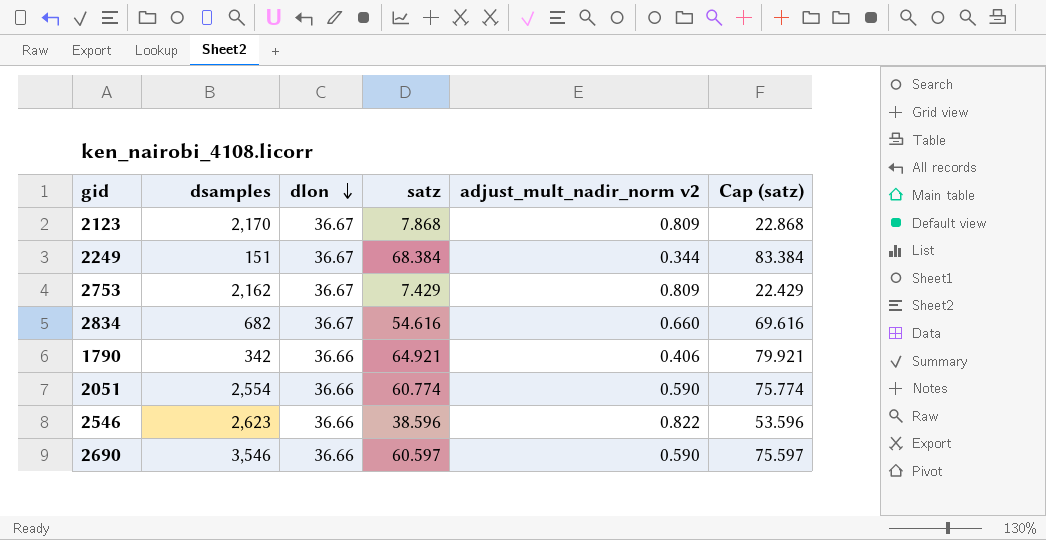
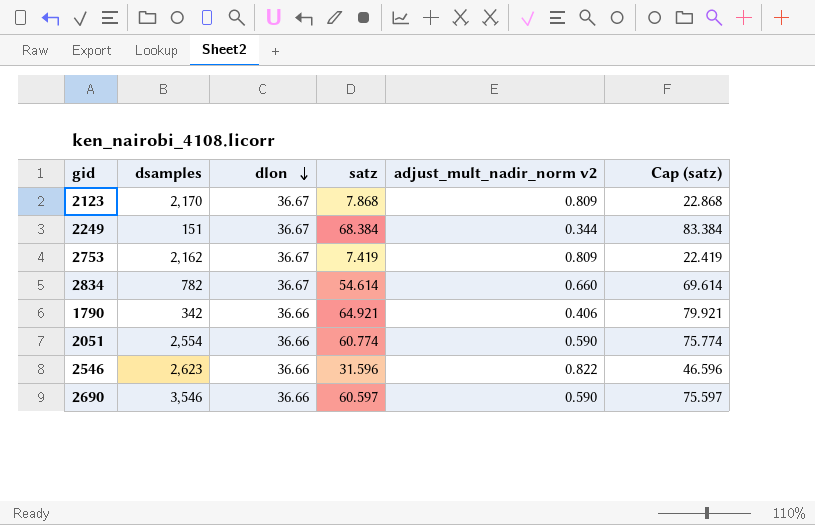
2753 | satz: 7.429 -> 7.419
2753 | Cap (satz): 22.429 -> 22.419
2834 | dsamples: 682 -> 782
2834 | satz: 54.616 -> 54.614
2834 | Cap (satz): 69.616 -> 69.614
2546 | satz: 38.596 -> 31.596
2546 | Cap (satz): 53.596 -> 46.596

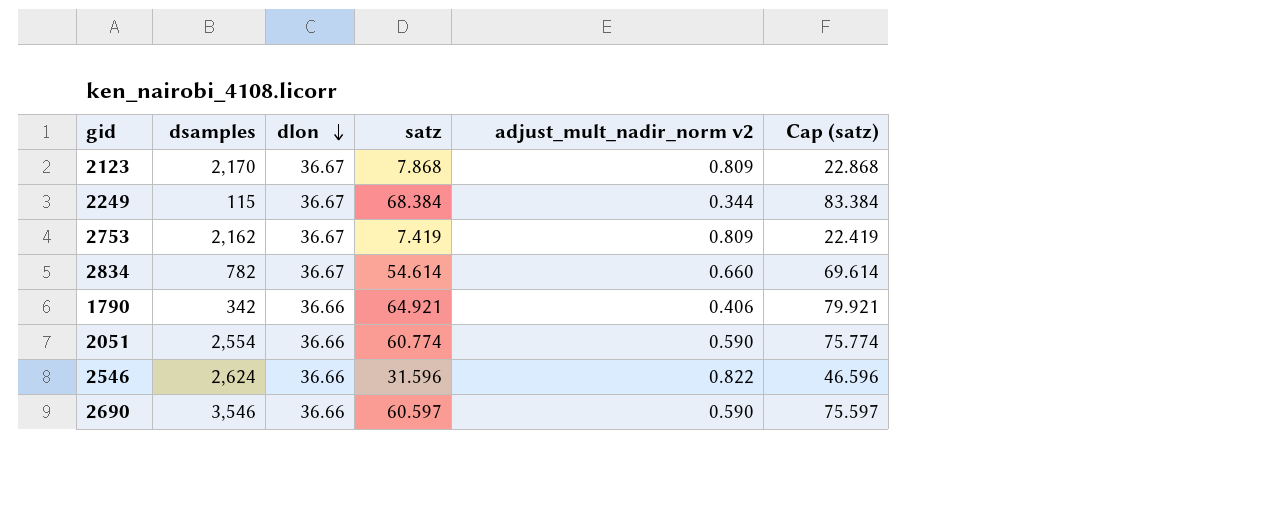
2249 | dsamples: 151 -> 115
2546 | dsamples: 2,623 -> 2,624

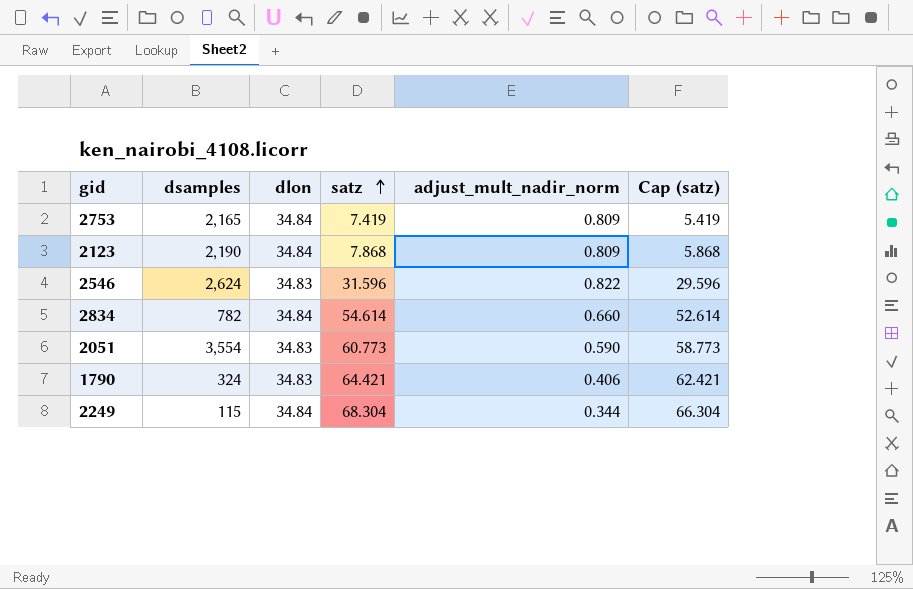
row order: dlon descending -> satz ascending
column name: adjust_mult_nadir_norm v2 -> adjust_mult_nadir_norm
column Cap (satz) | formula: [satz] + 15 -> [satz] - 2
row 2690: 3,546 | 36.66 | 60.597 | 0.590 | 75.597 -> none
2753 | dsamples: 2,162 -> 2,165
2753 | dlon: 36.67 -> 34.84
2123 | dsamples: 2,170 -> 2,190
2123 | dlon: 36.67 -> 34.84
2546 | dlon: 36.66 -> 34.83
2834 | dlon: 36.67 -> 34.84
2051 | dsamples: 2,554 -> 3,554
2051 | dlon: 36.66 -> 34.83
2051 | satz: 60.774 -> 60.773
1790 | dsamples: 342 -> 324
1790 | dlon: 36.66 -> 34.83
1790 | satz: 64.921 -> 64.421
2249 | dlon: 36.67 -> 34.84
2249 | satz: 68.384 -> 68.304

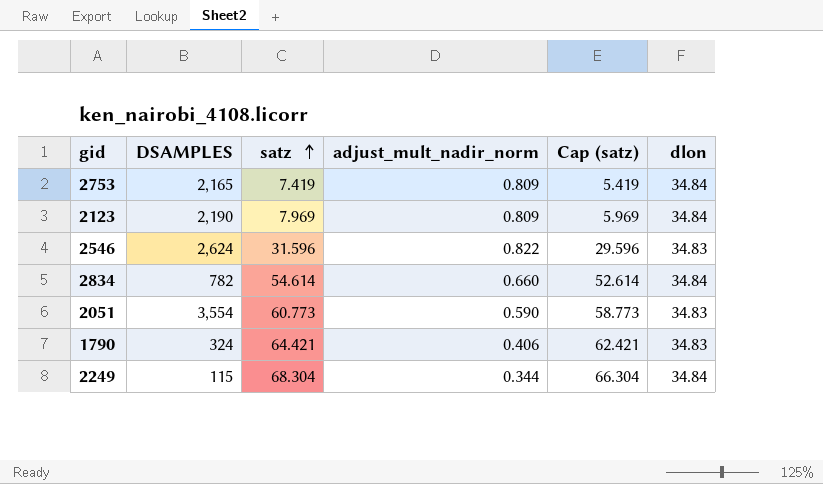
column name: dsamples -> DSAMPLES
column dlon | position: 3 -> 6
2123 | satz: 7.868 -> 7.969
2123 | Cap (satz): 5.868 -> 5.969

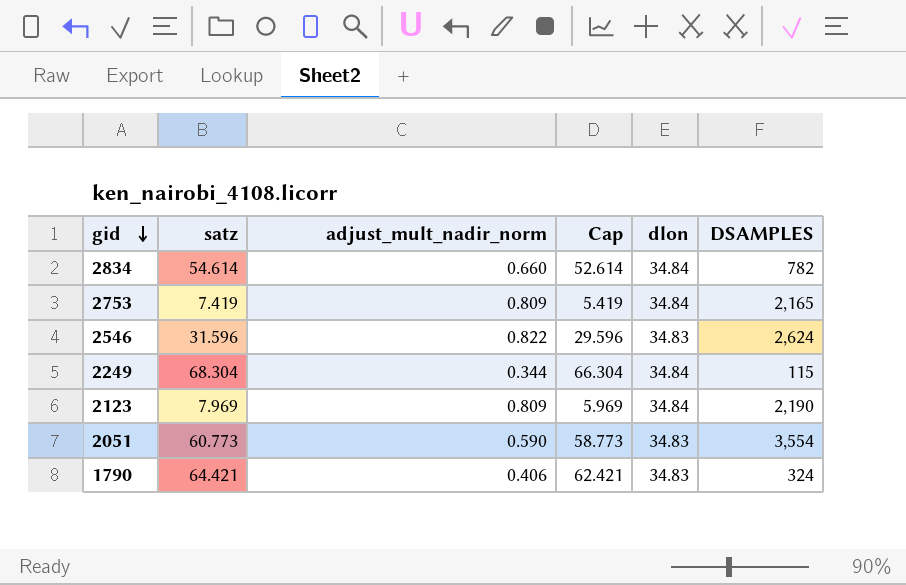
row order: satz ascending -> gid descending
column name: Cap (satz) -> Cap
column DSAMPLES | position: 2 -> 6

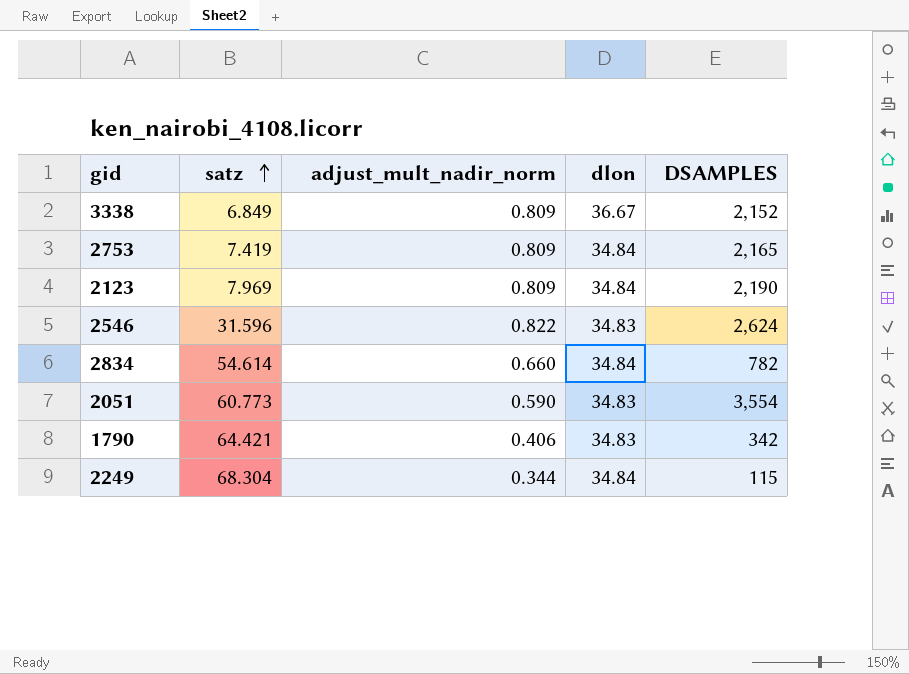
row order: gid descending -> satz ascending
column Cap | formula: [satz] - 2 -> none
row 3338: none -> 6.849 | 0.809 | 36.67 | 2,152
1790 | DSAMPLES: 324 -> 342

